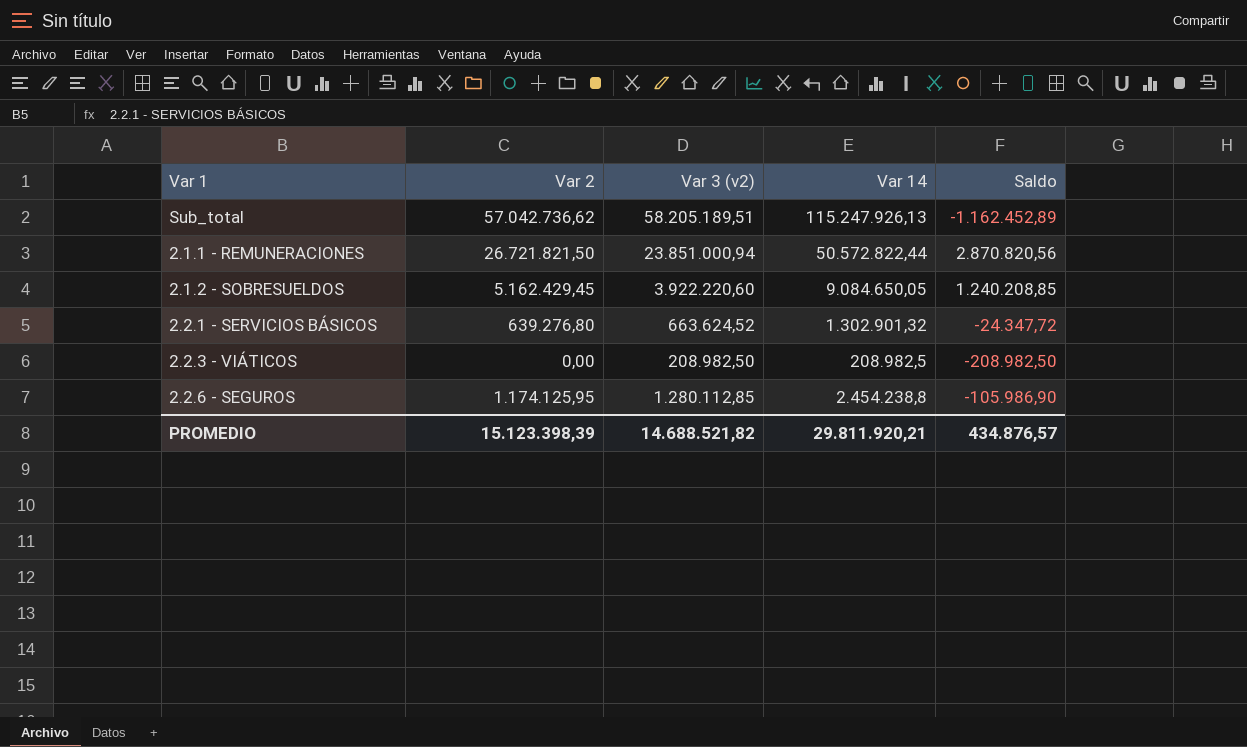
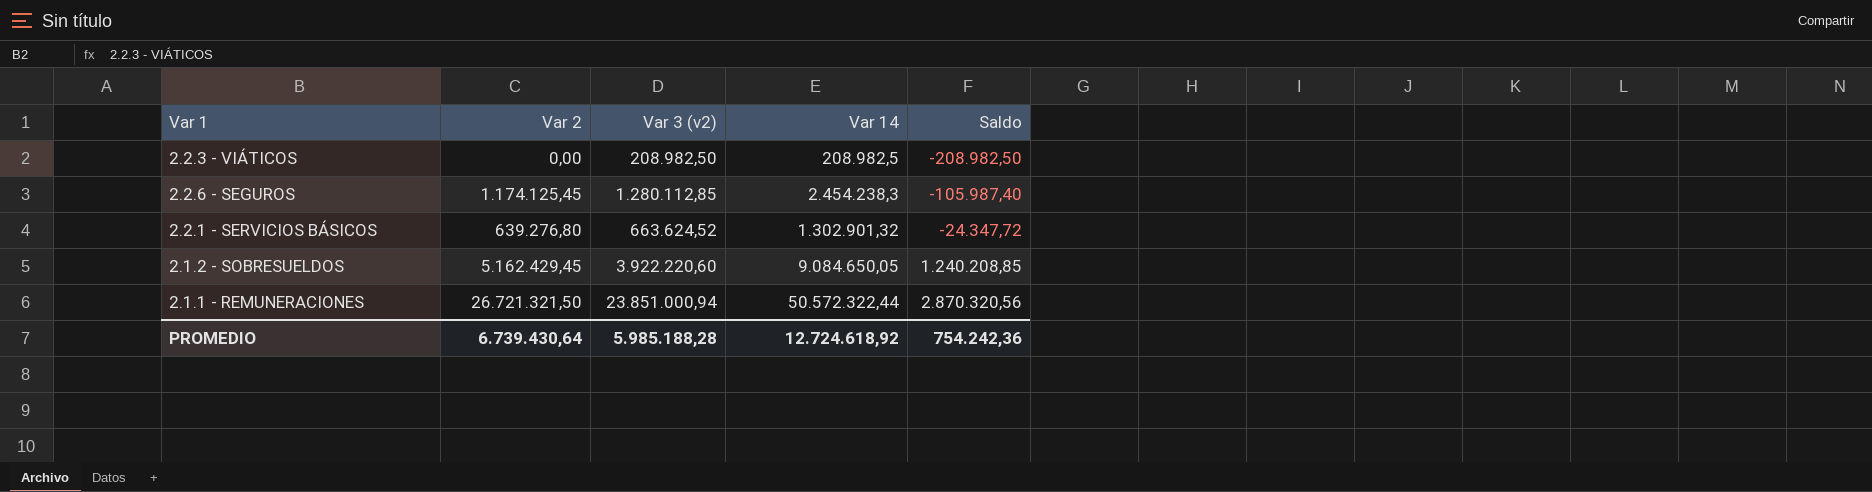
row order: none -> Saldo ascending
row Sub_total: 57.042.736,62 | 58.205.189,51 | 115.247.926,13 | -1.162.452,89 -> none
2.2.6 - SEGUROS | Var 2: 1.174.125,95 -> 1.174.125,45
2.2.6 - SEGUROS | Var 14: 2.454.238,8 -> 2.454.238,3
2.2.6 - SEGUROS | Saldo: -105.986,90 -> -105.987,40
2.1.1 - REMUNERACIONES | Var 2: 26.721.821,50 -> 26.721.321,50
2.1.1 - REMUNERACIONES | Var 14: 50.572.822,44 -> 50.572.322,44
2.1.1 - REMUNERACIONES | Saldo: 2.870.820,56 -> 2.870.320,56
PROMEDIO | Var 2: 15.123.398,39 -> 6.739.430,64
PROMEDIO | Var 3 (v2): 14.688.521,82 -> 5.985.188,28
PROMEDIO | Var 14: 29.811.920,21 -> 12.724.618,92
PROMEDIO | Saldo: 434.876,57 -> 754.242,36

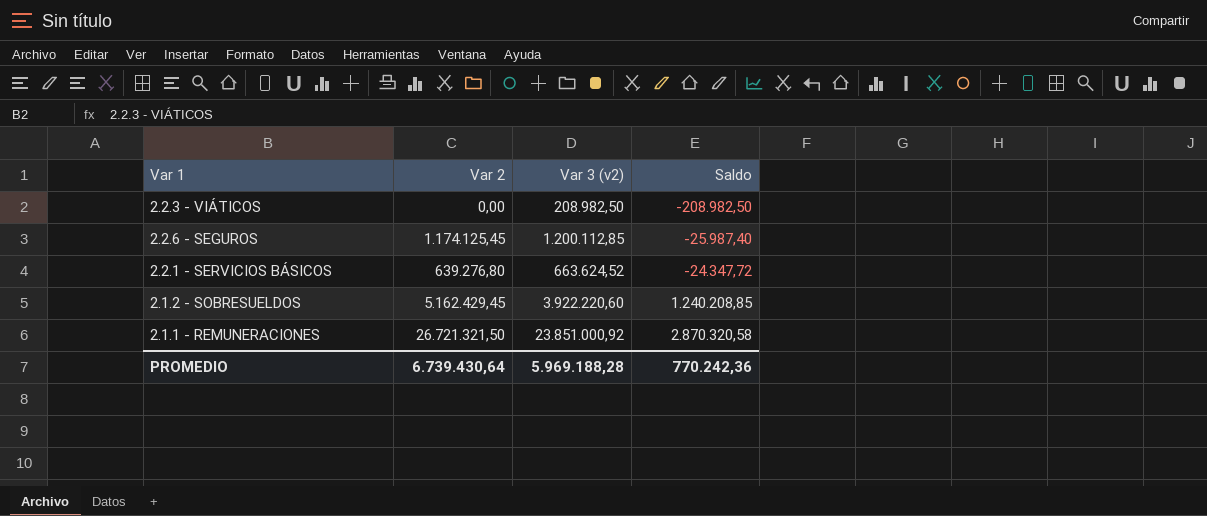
column Var 14 | formula: [Var 2] + [Var 3 (v2)] -> none
2.2.6 - SEGUROS | Var 3 (v2): 1.280.112,85 -> 1.200.112,85
2.2.6 - SEGUROS | Saldo: -105.987,40 -> -25.987,40
2.1.1 - REMUNERACIONES | Var 3 (v2): 23.851.000,94 -> 23.851.000,92
2.1.1 - REMUNERACIONES | Saldo: 2.870.320,56 -> 2.870.320,58
PROMEDIO | Var 3 (v2): 5.985.188,28 -> 5.969.188,28
PROMEDIO | Saldo: 754.242,36 -> 770.242,36

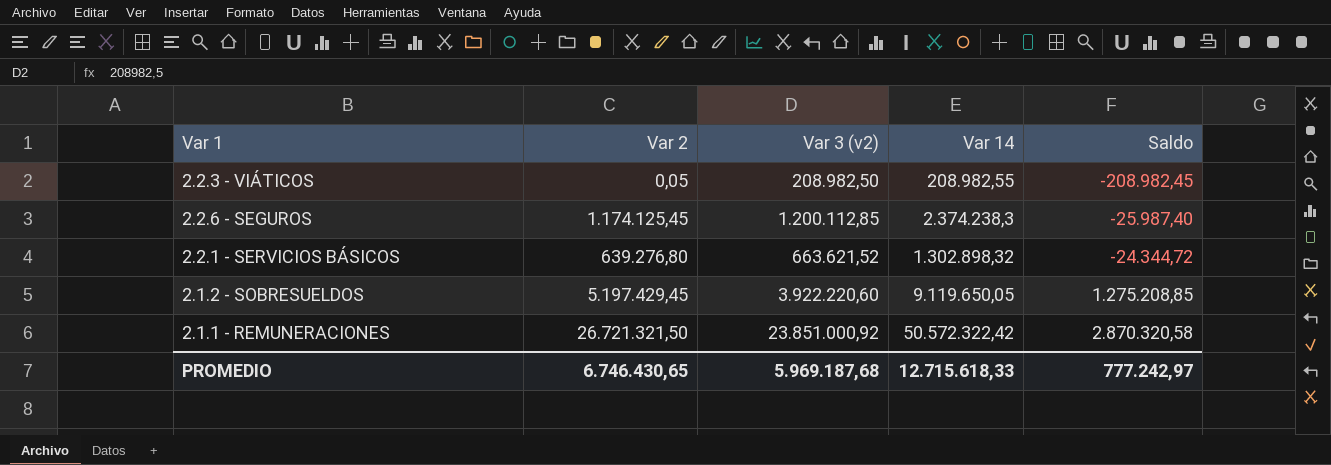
column Var 14 | formula: none -> [Var 2] + [Var 3 (v2)]
2.2.3 - VIÁTICOS | Var 2: 0,00 -> 0,05
2.2.3 - VIÁTICOS | Saldo: -208.982,50 -> -208.982,45
2.2.1 - SERVICIOS BÁSICOS | Var 3 (v2): 663.624,52 -> 663.621,52
2.2.1 - SERVICIOS BÁSICOS | Saldo: -24.347,72 -> -24.344,72
2.1.2 - SOBRESUELDOS | Var 2: 5.162.429,45 -> 5.197.429,45
2.1.2 - SOBRESUELDOS | Saldo: 1.240.208,85 -> 1.275.208,85
PROMEDIO | Var 2: 6.739.430,64 -> 6.746.430,65
PROMEDIO | Var 3 (v2): 5.969.188,28 -> 5.969.187,68
PROMEDIO | Saldo: 770.242,36 -> 777.242,97

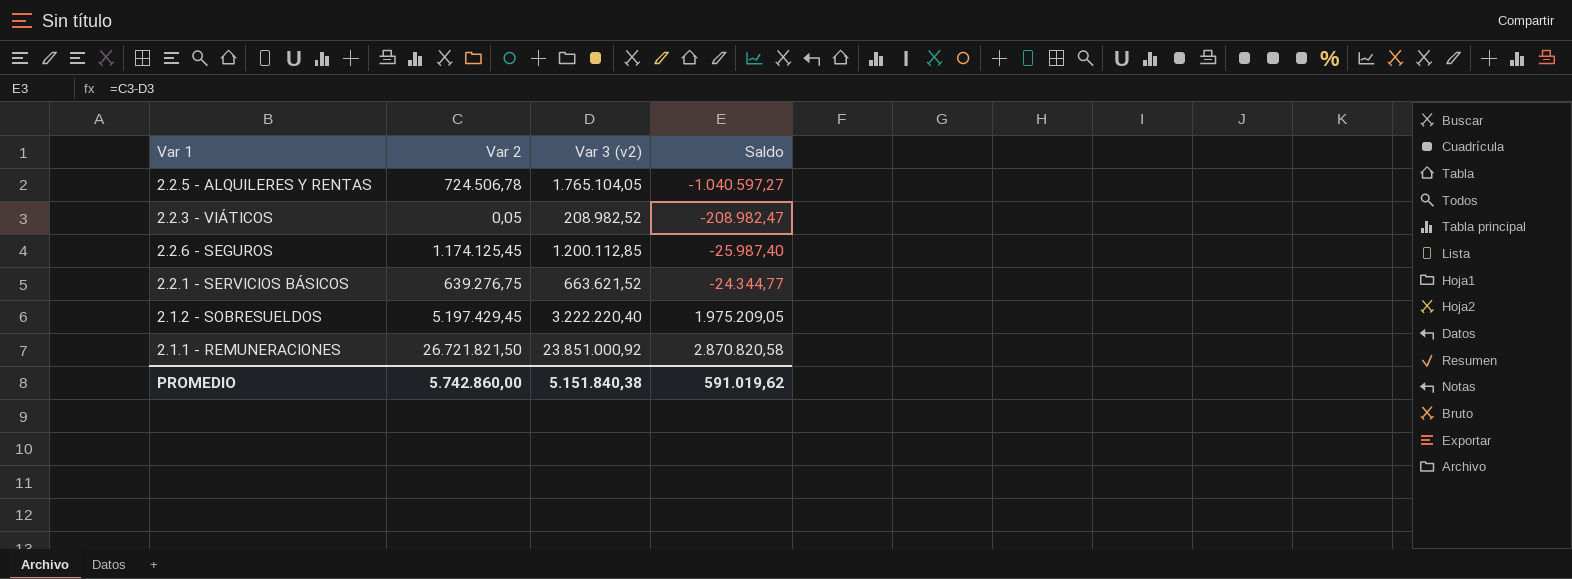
column Var 14 | formula: [Var 2] + [Var 3 (v2)] -> none
row 2.2.5 - ALQUILERES Y RENTAS: none -> 724.506,78 | 1.765.104,05 | -1.040.597,27
2.2.3 - VIÁTICOS | Var 3 (v2): 208.982,50 -> 208.982,52
2.2.3 - VIÁTICOS | Saldo: -208.982,45 -> -208.982,47
2.2.1 - SERVICIOS BÁSICOS | Var 2: 639.276,80 -> 639.276,75
2.2.1 - SERVICIOS BÁSICOS | Saldo: -24.344,72 -> -24.344,77
2.1.2 - SOBRESUELDOS | Var 3 (v2): 3.922.220,60 -> 3.222.220,40
2.1.2 - SOBRESUELDOS | Saldo: 1.275.208,85 -> 1.975.209,05
2.1.1 - REMUNERACIONES | Var 2: 26.721.321,50 -> 26.721.821,50
2.1.1 - REMUNERACIONES | Saldo: 2.870.320,58 -> 2.870.820,58
PROMEDIO | Var 2: 6.746.430,65 -> 5.742.860,00
PROMEDIO | Var 3 (v2): 5.969.187,68 -> 5.151.840,38
PROMEDIO | Saldo: 777.242,97 -> 591.019,62

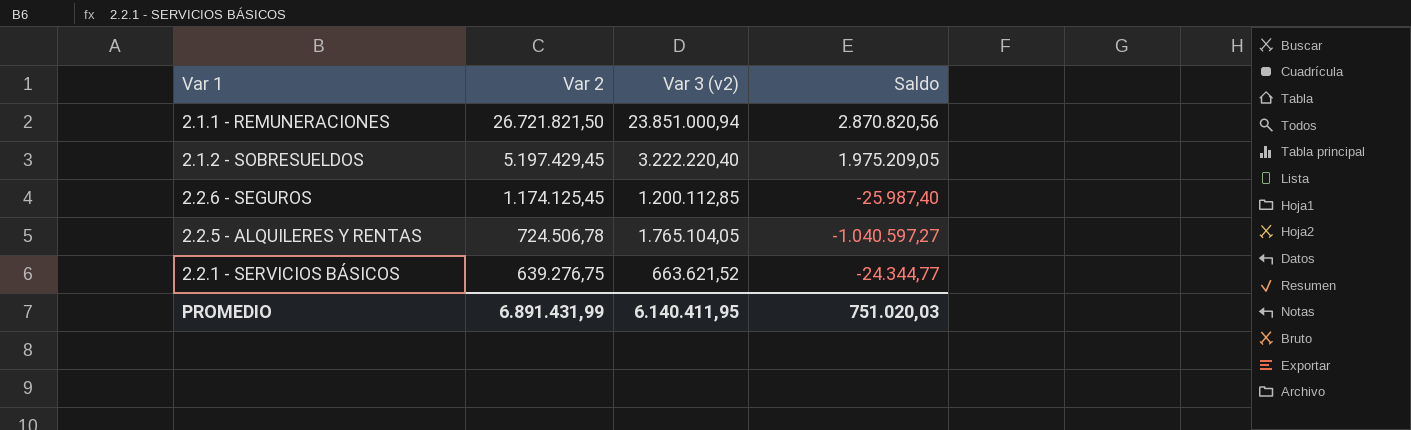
row order: Saldo ascending -> Var 2 descending
row 2.2.3 - VIÁTICOS: 0,05 | 208.982,52 | -208.982,47 -> none
2.1.1 - REMUNERACIONES | Var 3 (v2): 23.851.000,92 -> 23.851.000,94
2.1.1 - REMUNERACIONES | Saldo: 2.870.820,58 -> 2.870.820,56
PROMEDIO | Var 2: 5.742.860,00 -> 6.891.431,99
PROMEDIO | Var 3 (v2): 5.151.840,38 -> 6.140.411,95
PROMEDIO | Saldo: 591.019,62 -> 751.020,03

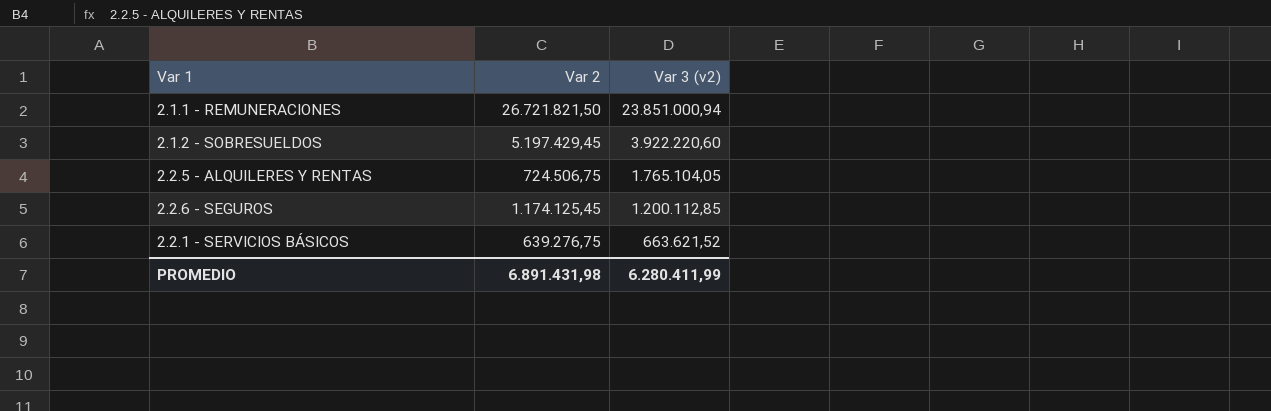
row order: Var 2 descending -> Var 3 (v2) descending
column Saldo | formula: [Var 2] - [Var 3 (v2)] -> none
2.1.2 - SOBRESUELDOS | Var 3 (v2): 3.222.220,40 -> 3.922.220,60
2.2.5 - ALQUILERES Y RENTAS | Var 2: 724.506,78 -> 724.506,75
PROMEDIO | Var 2: 6.891.431,99 -> 6.891.431,98
PROMEDIO | Var 3 (v2): 6.140.411,95 -> 6.280.411,99

